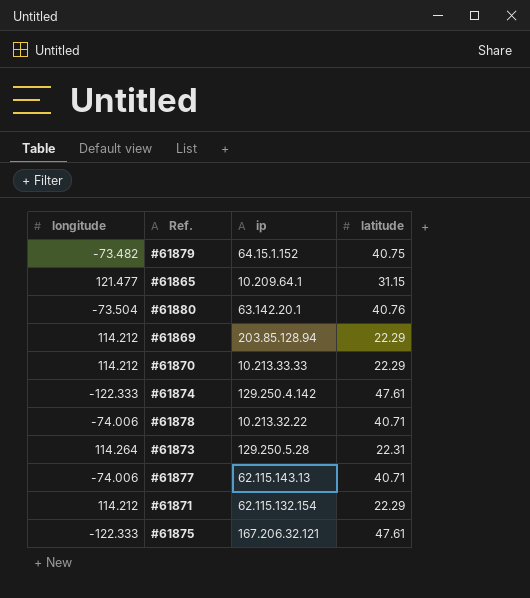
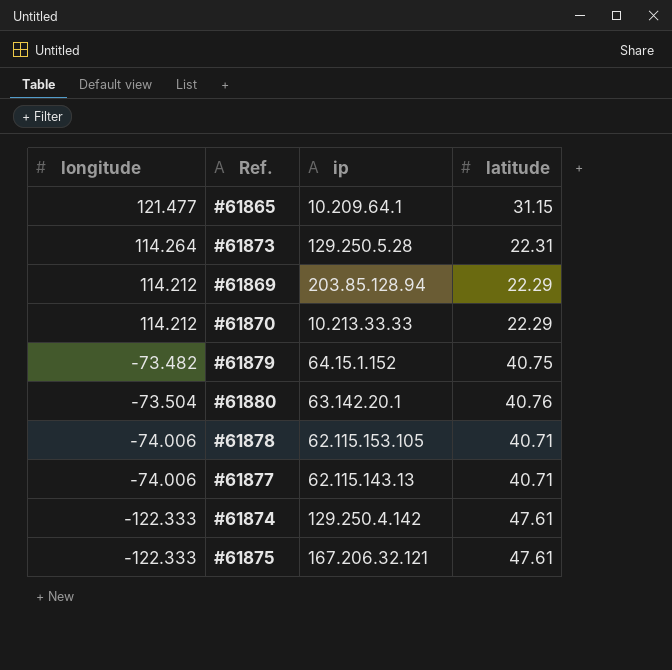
row order: none -> longitude descending
row #61871: 114.212 | 62.115.132.154 | 22.29 -> none
#61878 | ip: 10.213.32.22 -> 62.115.153.105

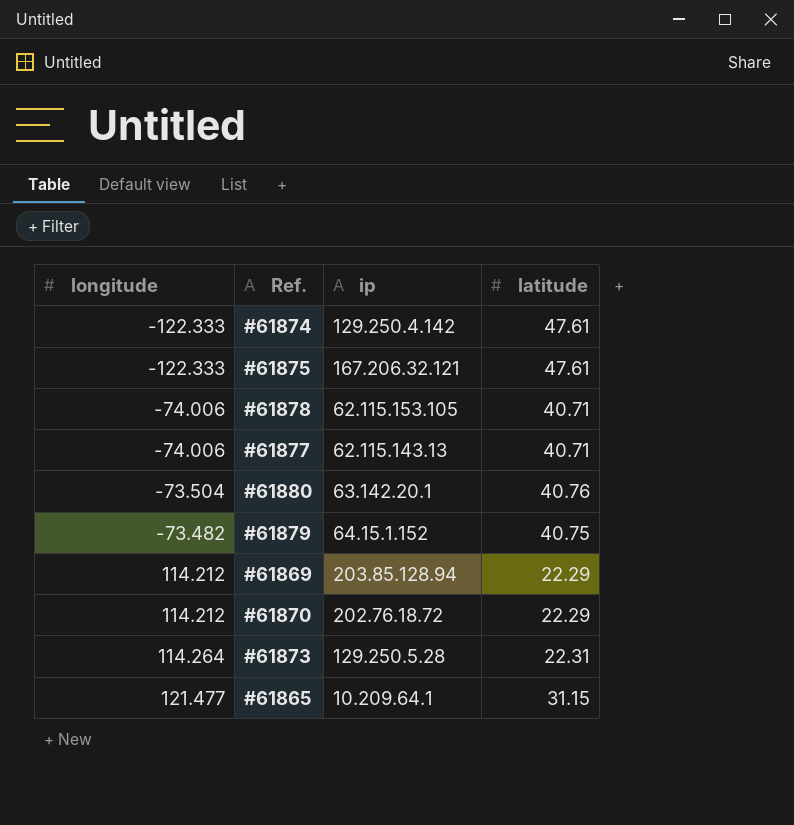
row order: longitude descending -> longitude ascending
#61870 | ip: 10.213.33.33 -> 202.76.18.72

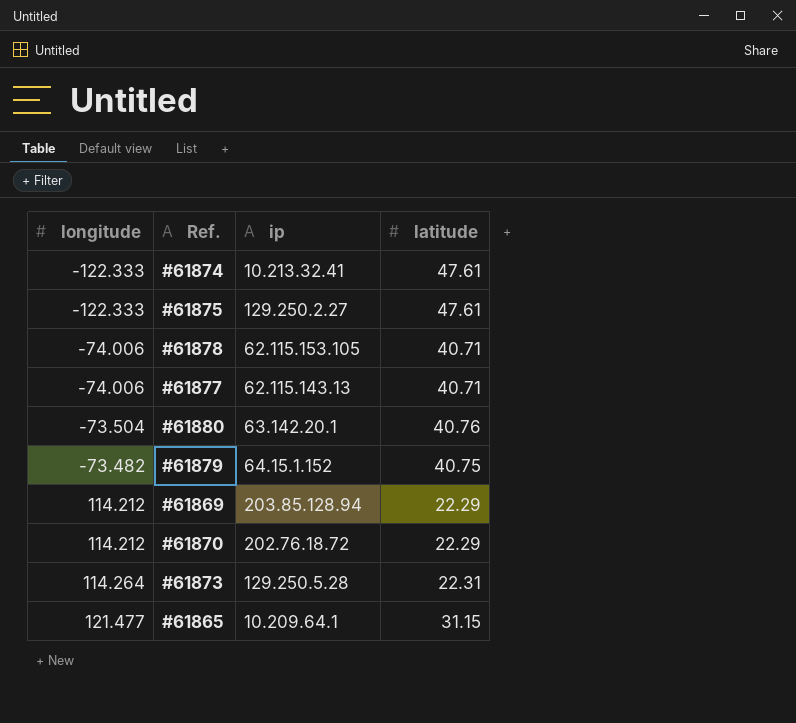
#61874 | ip: 129.250.4.142 -> 10.213.32.41
#61875 | ip: 167.206.32.121 -> 129.250.2.27

